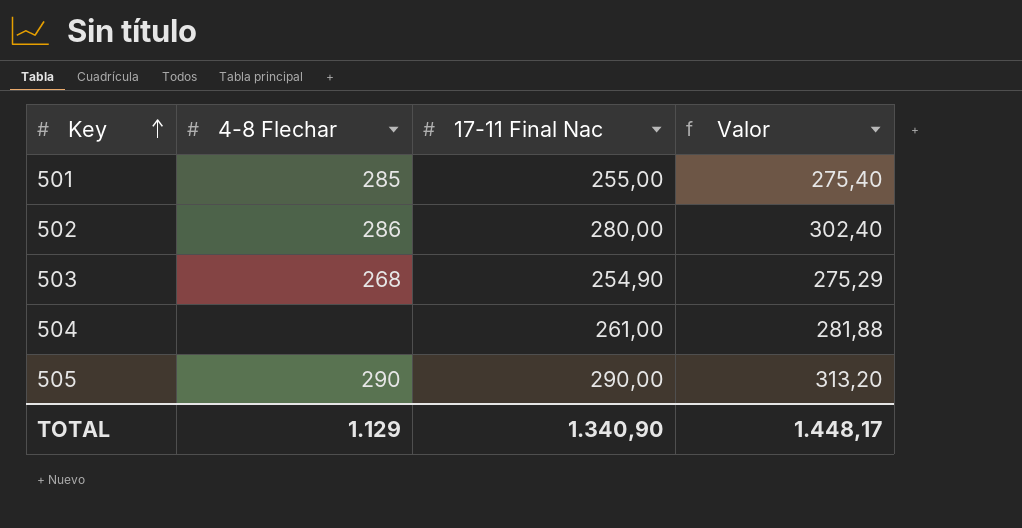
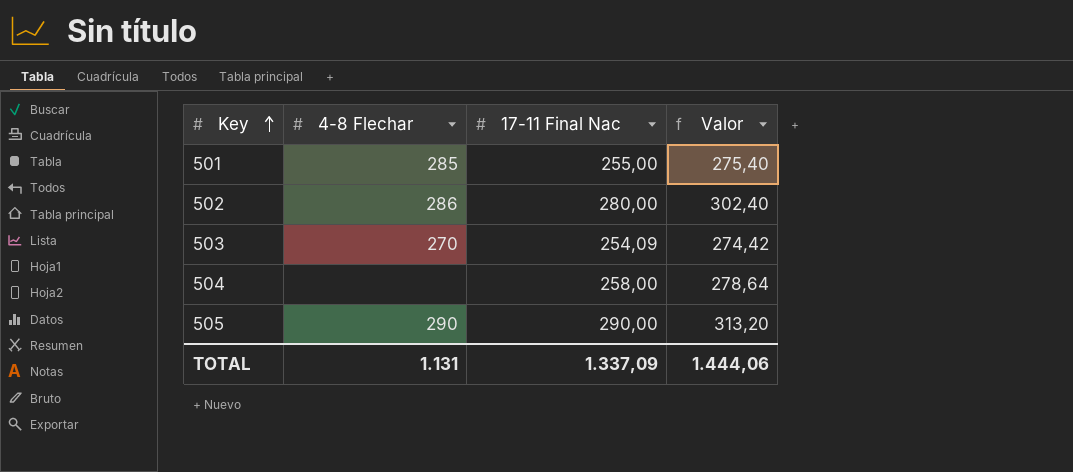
503 | 4-8 Flechar: 268 -> 270
503 | 17-11 Final Nac: 254,90 -> 254,09
503 | Valor: 275,29 -> 274,42
504 | 17-11 Final Nac: 261,00 -> 258,00
504 | Valor: 281,88 -> 278,64
TOTAL | 4-8 Flechar: 1.129 -> 1.131
TOTAL | 17-11 Final Nac: 1.340,90 -> 1.337,09
TOTAL | Valor: 1.448,17 -> 1.444,06

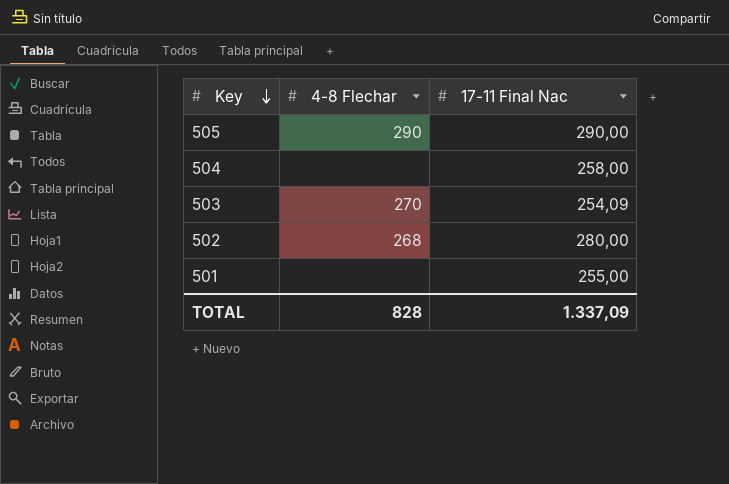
row order: Key ascending -> Key descending
column Valor | formula: [17-11 Final Nac] * 1,08 -> none
502 | 4-8 Flechar: 286 -> 268
501 | 4-8 Flechar: 285 -> none
TOTAL | 4-8 Flechar: 1.131 -> 828

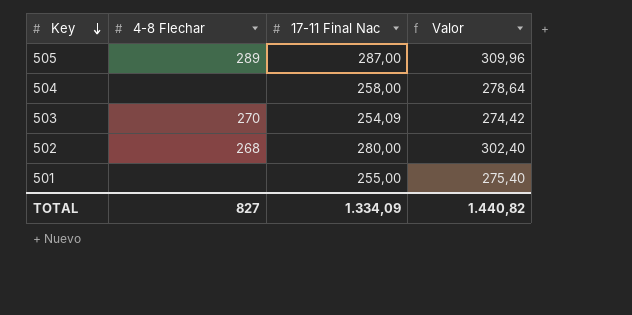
column Valor | formula: none -> [17-11 Final Nac] * 1,08
505 | 4-8 Flechar: 290 -> 289
505 | 17-11 Final Nac: 290,00 -> 287,00
TOTAL | 4-8 Flechar: 828 -> 827
TOTAL | 17-11 Final Nac: 1.337,09 -> 1.334,09

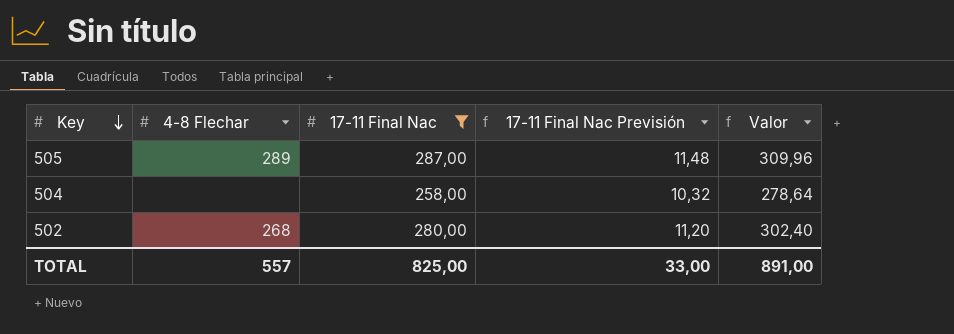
filter: none -> 17-11 Final Nac >= 258,00
column 17-11 Final Nac Previsión | formula: none -> [17-11 Final Nac] * 0,04
TOTAL | 4-8 Flechar: 827 -> 557
TOTAL | 17-11 Final Nac: 1.334,09 -> 825,00
TOTAL | Valor: 1.440,82 -> 891,00

